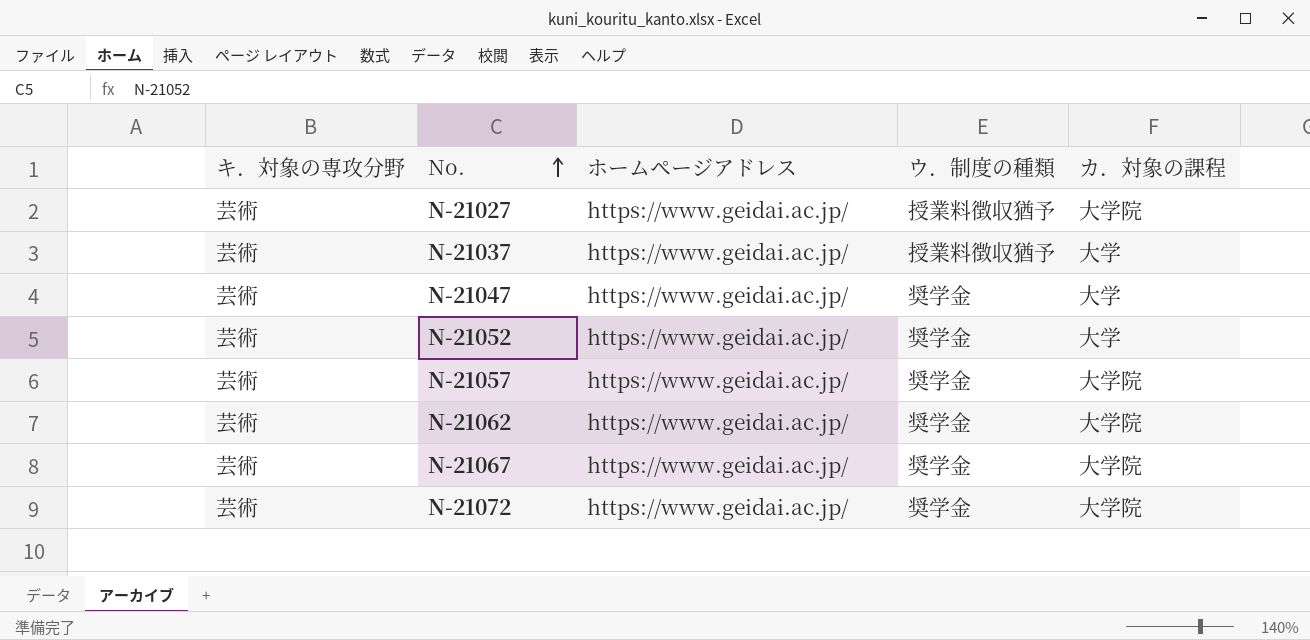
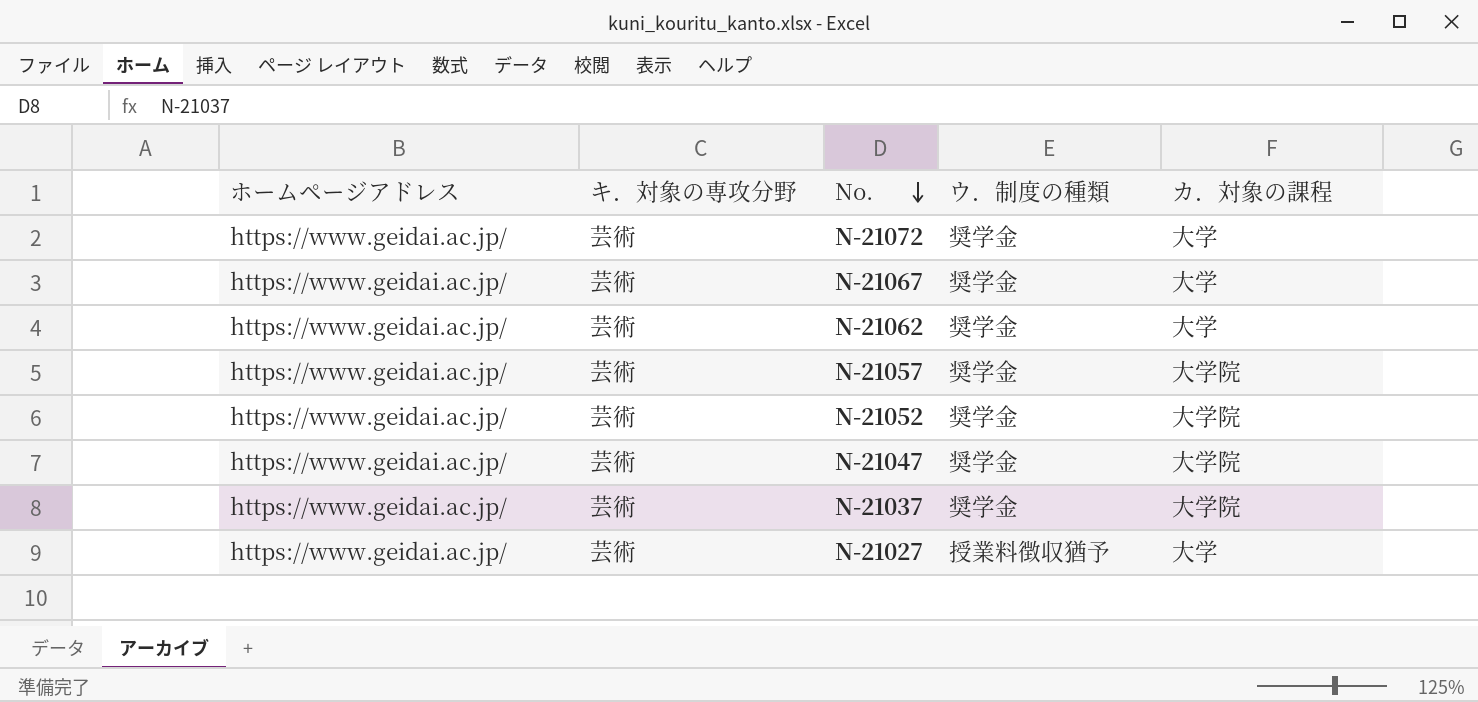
row order: No. ascending -> No. descending
column ホームページアドレス | position: 3 -> 1
N-21072 | カ．対象の課程: 大学院 -> 大学
N-21067 | カ．対象の課程: 大学院 -> 大学
N-21062 | カ．対象の課程: 大学院 -> 大学
N-21052 | カ．対象の課程: 大学 -> 大学院
N-21047 | カ．対象の課程: 大学 -> 大学院
N-21037 | ウ．制度の種類: 授業料徴収猶予 -> 奨学金
N-21037 | カ．対象の課程: 大学 -> 大学院
N-21027 | カ．対象の課程: 大学院 -> 大学

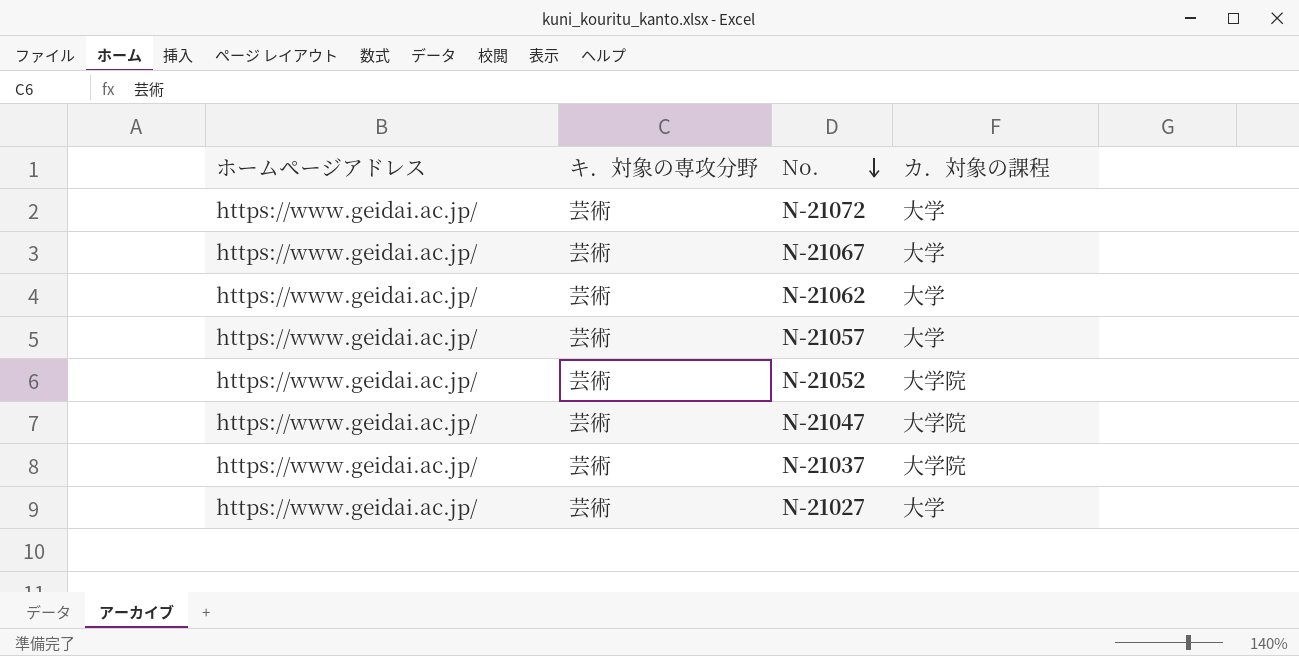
column ウ．制度の種類 | position: 4 -> none
N-21057 | カ．対象の課程: 大学院 -> 大学

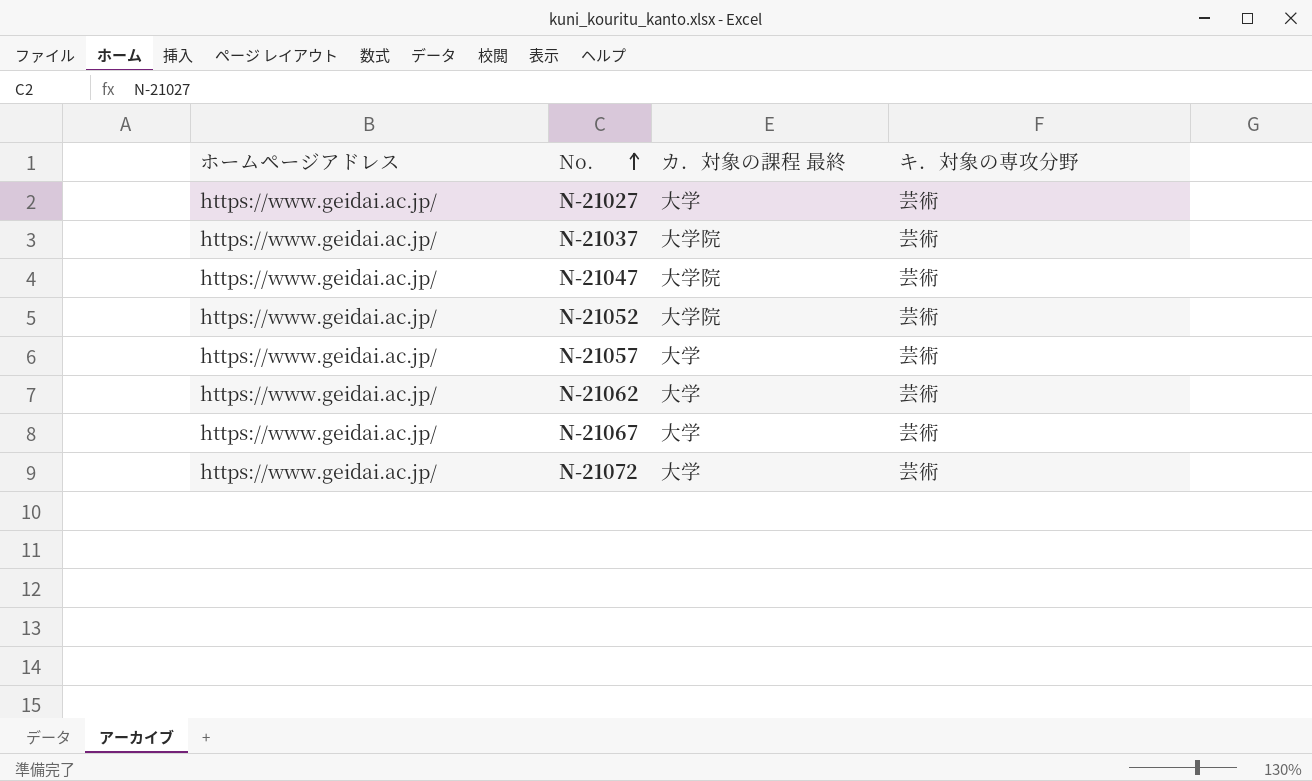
row order: No. descending -> No. ascending
column name: カ．対象の課程 -> カ．対象の課程 最終
column キ．対象の専攻分野 | position: 2 -> 4

